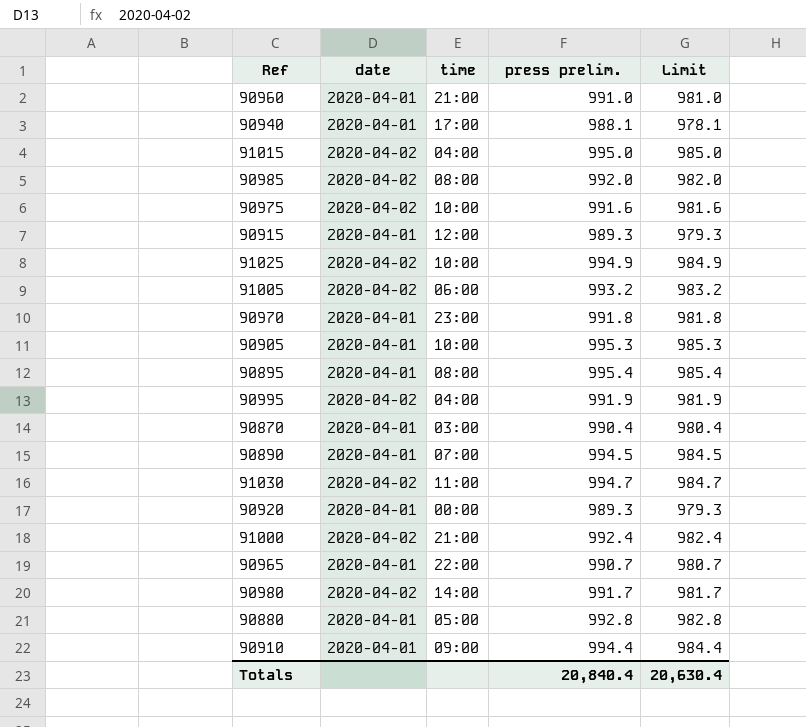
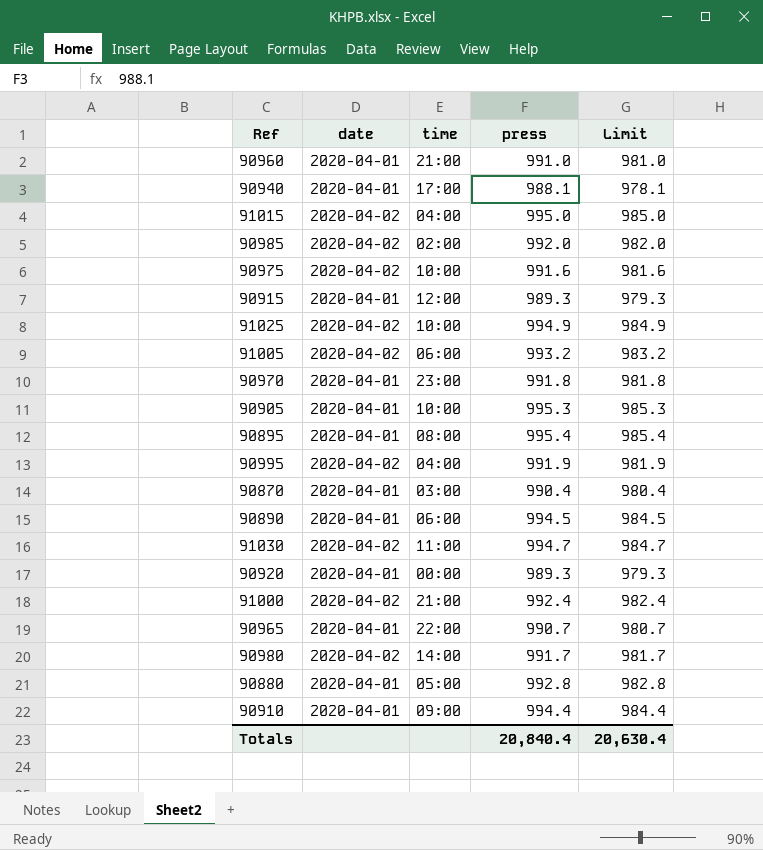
column name: press prelim. -> press
90985 | time: 08:00 -> 02:00
90890 | time: 07:00 -> 06:00

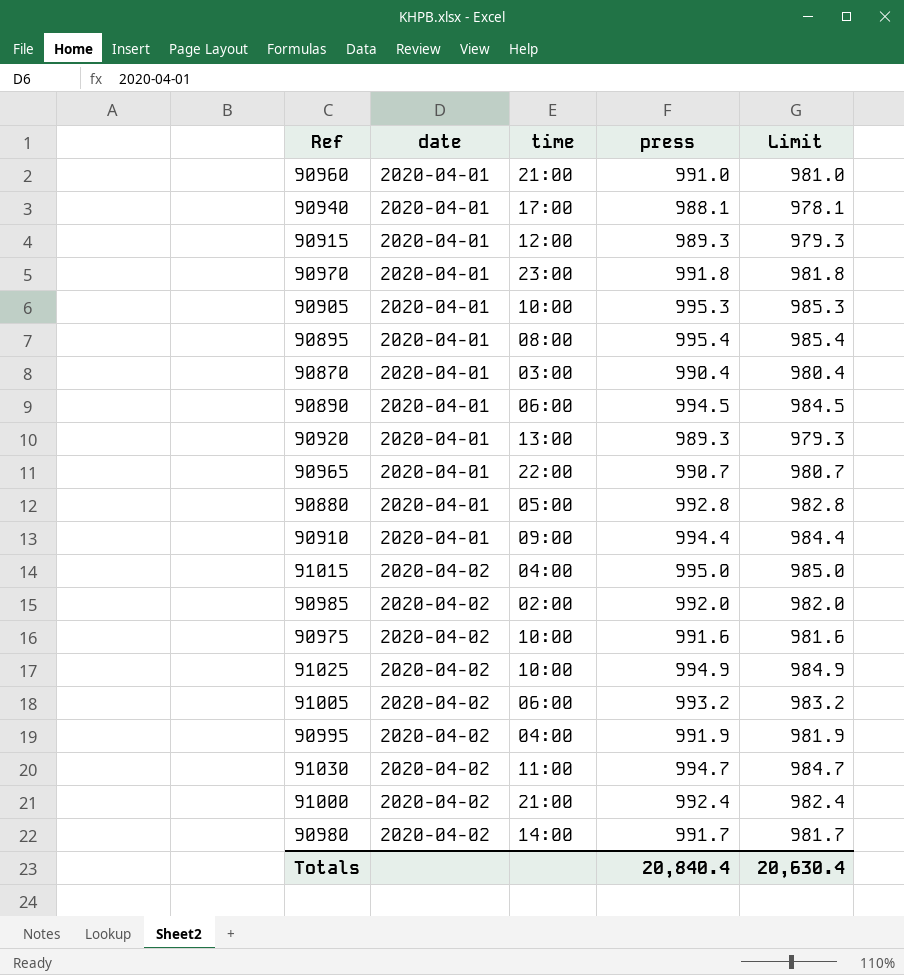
row order: none -> date ascending
90920 | time: 00:00 -> 13:00

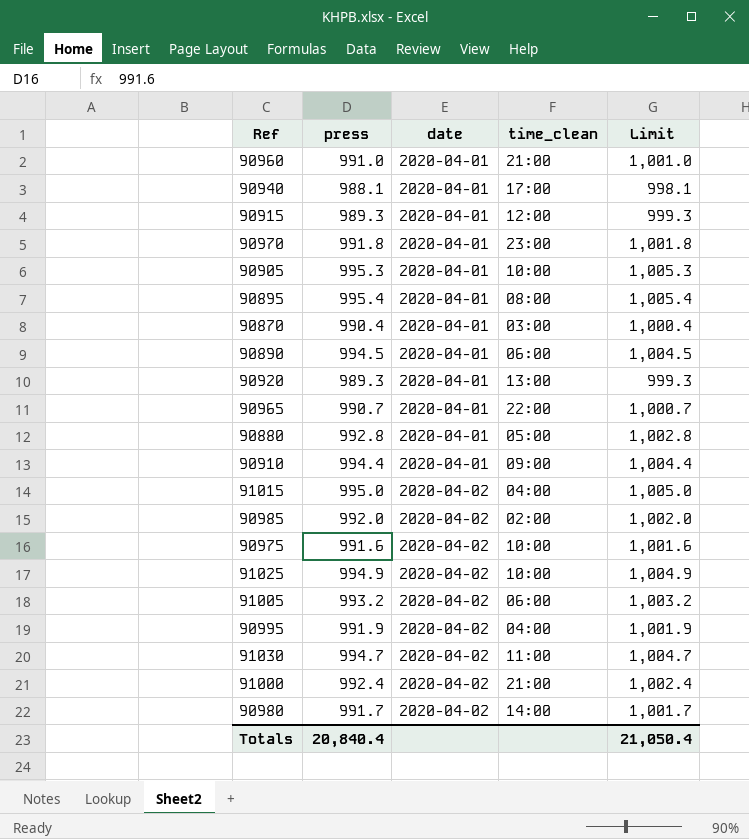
column press | position: 4 -> 2
column name: time -> time_clean
column Limit | formula: [press] - 10 -> [press] + 10
Totals | Limit: 20,630.4 -> 21,050.4

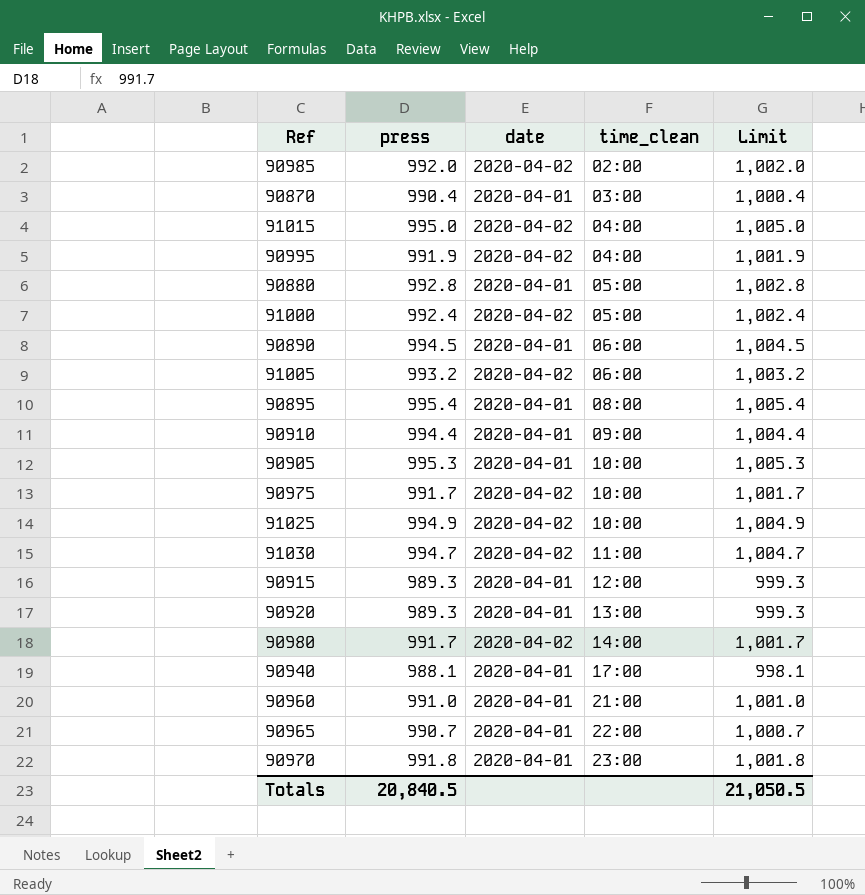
row order: date ascending -> time_clean ascending
91000 | time_clean: 21:00 -> 05:00
90975 | press: 991.6 -> 991.7
90975 | Limit: 1,001.6 -> 1,001.7
Totals | press: 20,840.4 -> 20,840.5
Totals | Limit: 21,050.4 -> 21,050.5

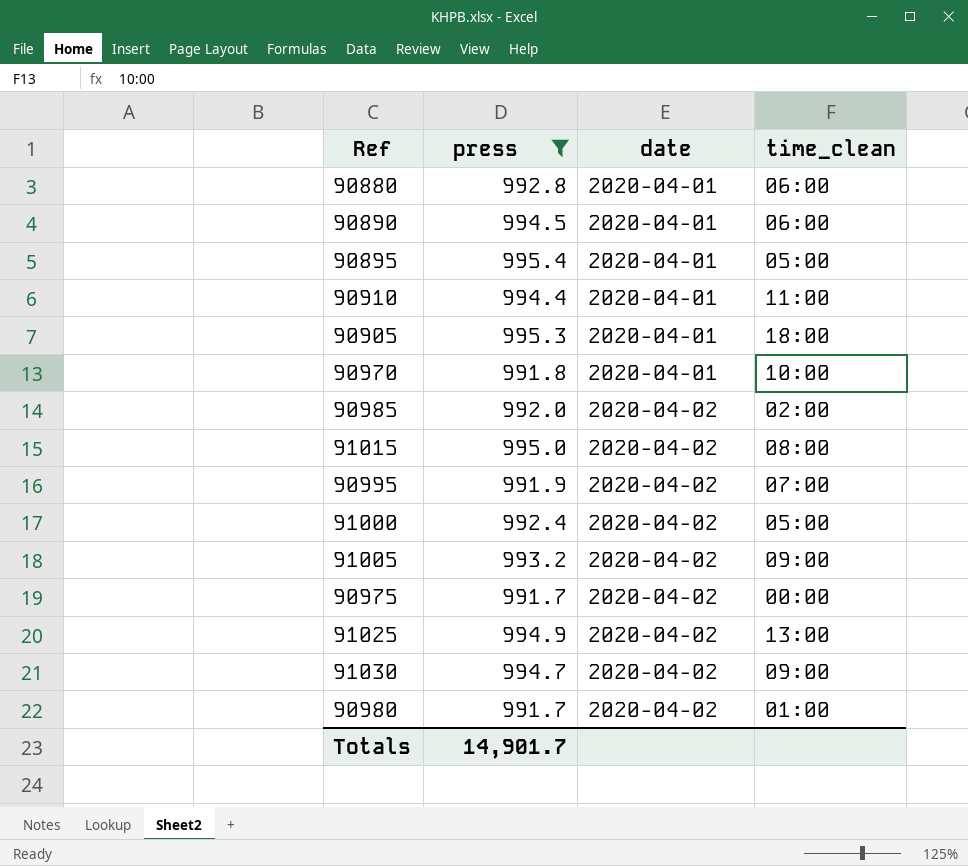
filter: none -> press >= 991.7
row order: time_clean ascending -> date ascending
column Limit | formula: [press] + 10 -> none
90880 | time_clean: 05:00 -> 06:00
90895 | time_clean: 08:00 -> 05:00
90910 | time_clean: 09:00 -> 11:00
90905 | time_clean: 10:00 -> 18:00
90970 | time_clean: 23:00 -> 10:00
91015 | time_clean: 04:00 -> 08:00
90995 | time_clean: 04:00 -> 07:00
91005 | time_clean: 06:00 -> 09:00
90975 | time_clean: 10:00 -> 00:00
91025 | time_clean: 10:00 -> 13:00
91030 | time_clean: 11:00 -> 09:00
90980 | time_clean: 14:00 -> 01:00
Totals | press: 20,840.5 -> 14,901.7

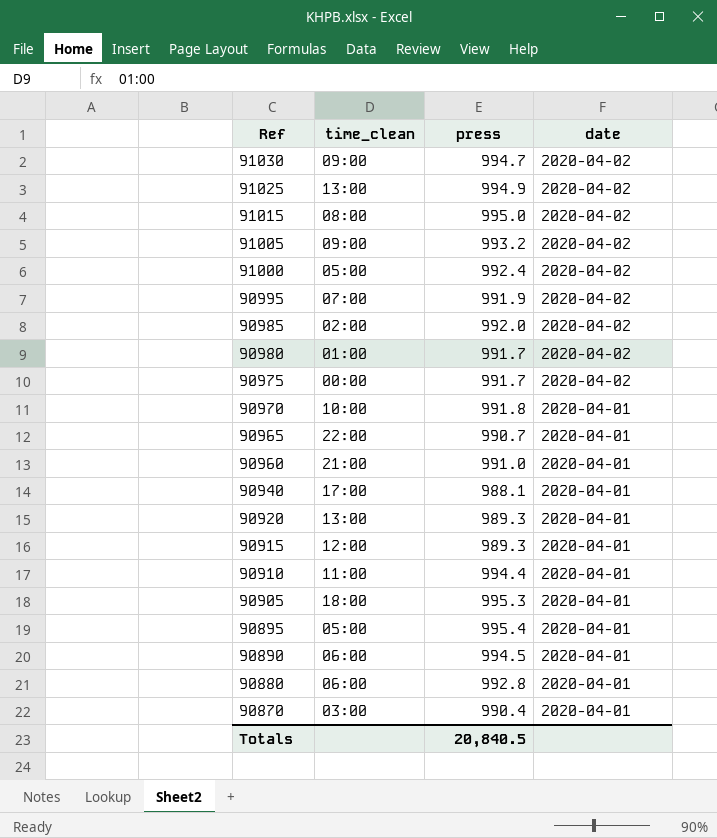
filter: press >= 991.7 -> none
row order: date ascending -> Ref descending
column time_clean | position: 4 -> 2
Totals | press: 14,901.7 -> 20,840.5

